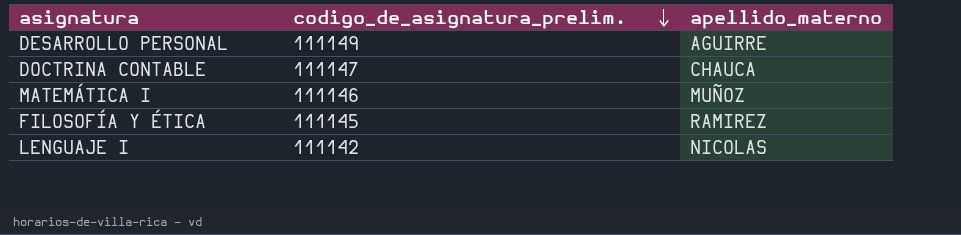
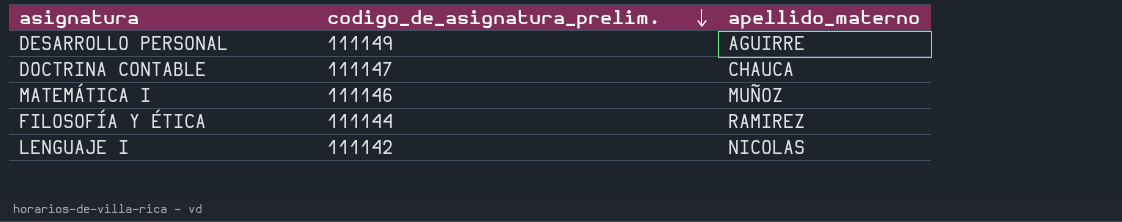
FILOSOFÍA Y ÉTICA | codigo_de_asignatura_prelim.: 111145 -> 111144

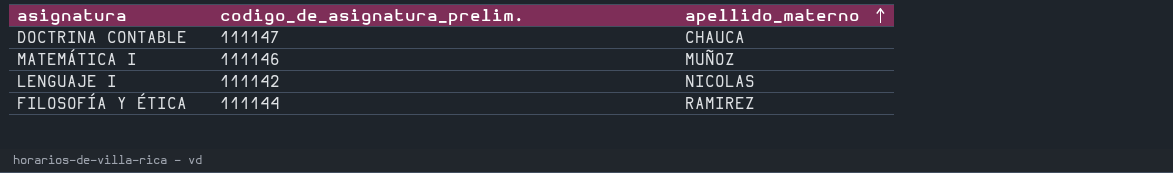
row order: codigo_de_asignatura_prelim. descending -> apellido_materno ascending
row DESARROLLO PERSONAL: 111149 | AGUIRRE -> none

